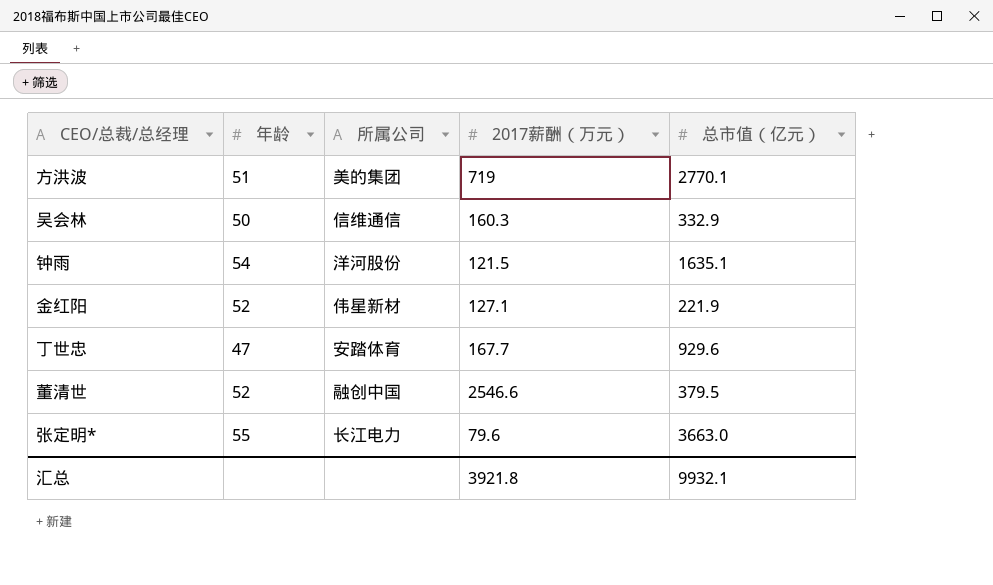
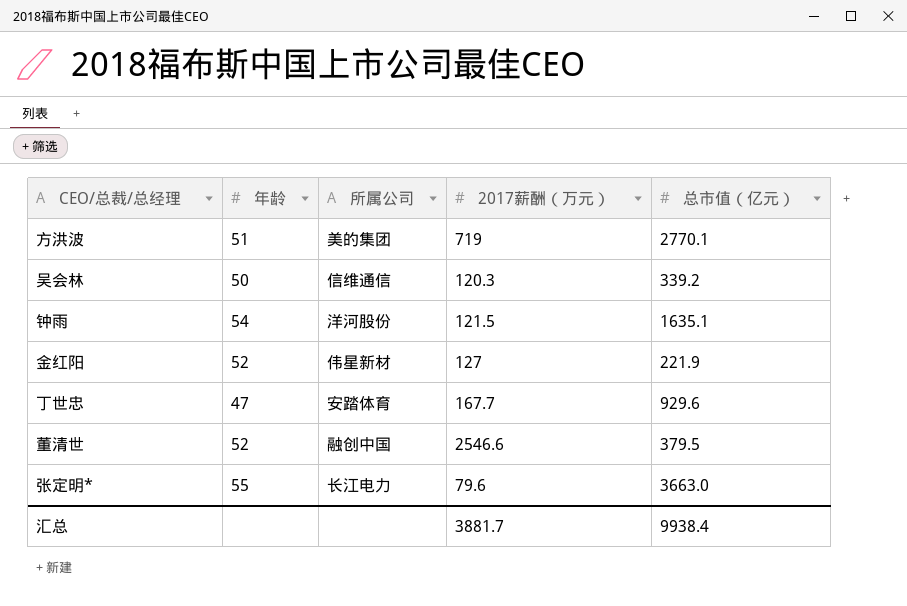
吴会林 | 2017薪酬（万元）: 160.3 -> 120.3
吴会林 | 总市值（亿元）: 332.9 -> 339.2
金红阳 | 2017薪酬（万元）: 127.1 -> 127
汇总 | 2017薪酬（万元）: 3921.8 -> 3881.7
汇总 | 总市值（亿元）: 9932.1 -> 9938.4

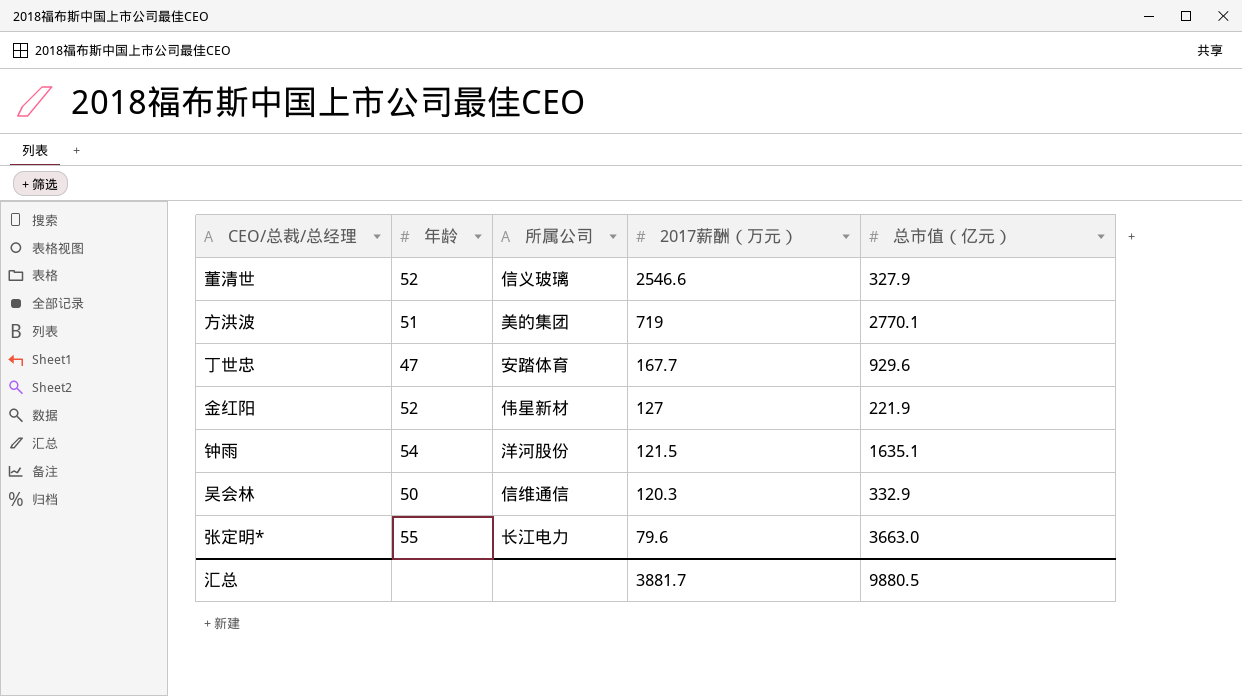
row order: none -> 2017薪酬（万元） descending
董清世 | 所属公司: 融创中国 -> 信义玻璃
董清世 | 总市值（亿元）: 379.5 -> 327.9
吴会林 | 总市值（亿元）: 339.2 -> 332.9
汇总 | 总市值（亿元）: 9938.4 -> 9880.5

